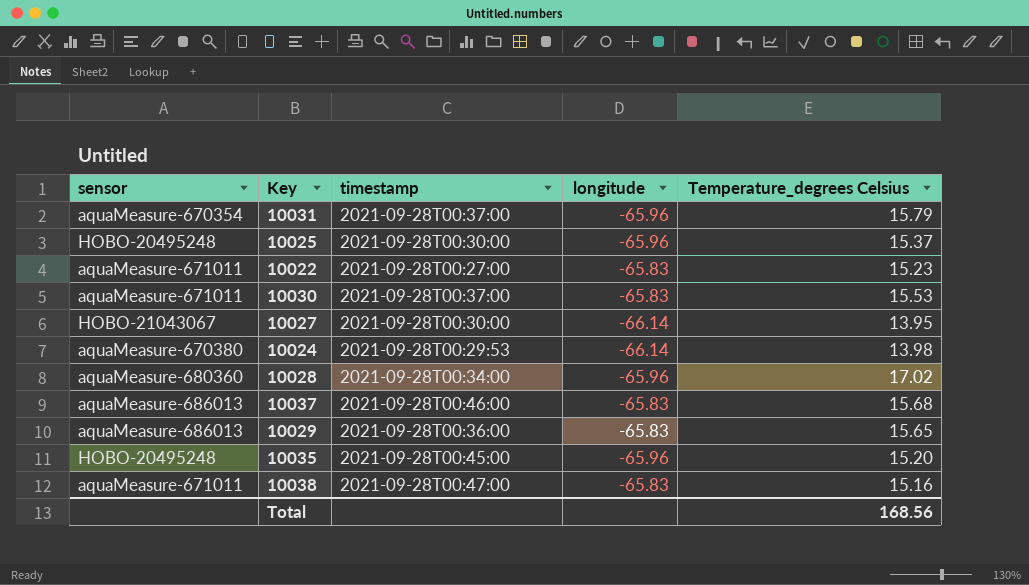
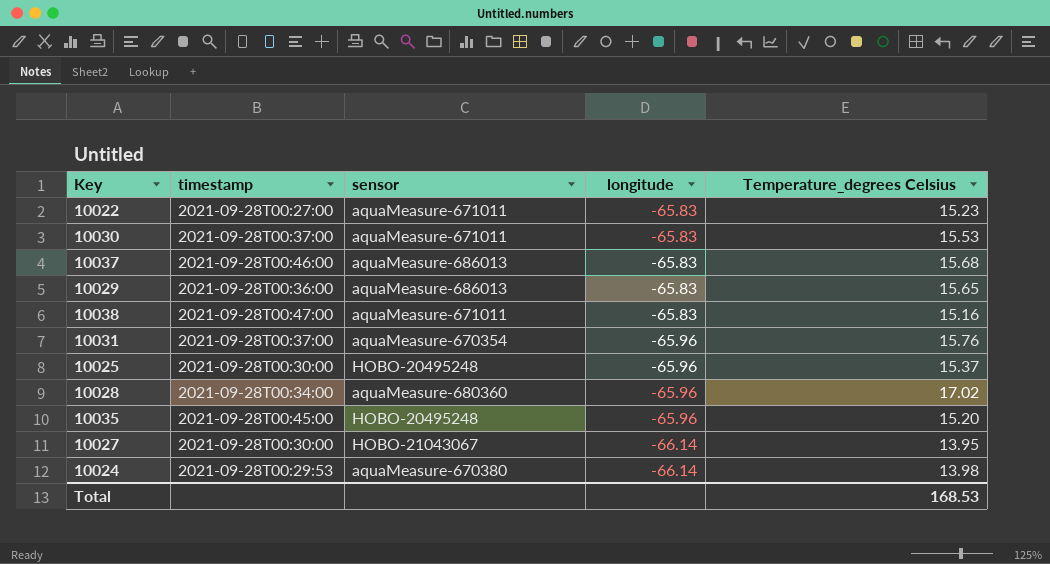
row order: none -> longitude descending
column sensor | position: 1 -> 3
10031 | Temperature_degrees Celsius: 15.79 -> 15.76
Total | Temperature_degrees Celsius: 168.56 -> 168.53

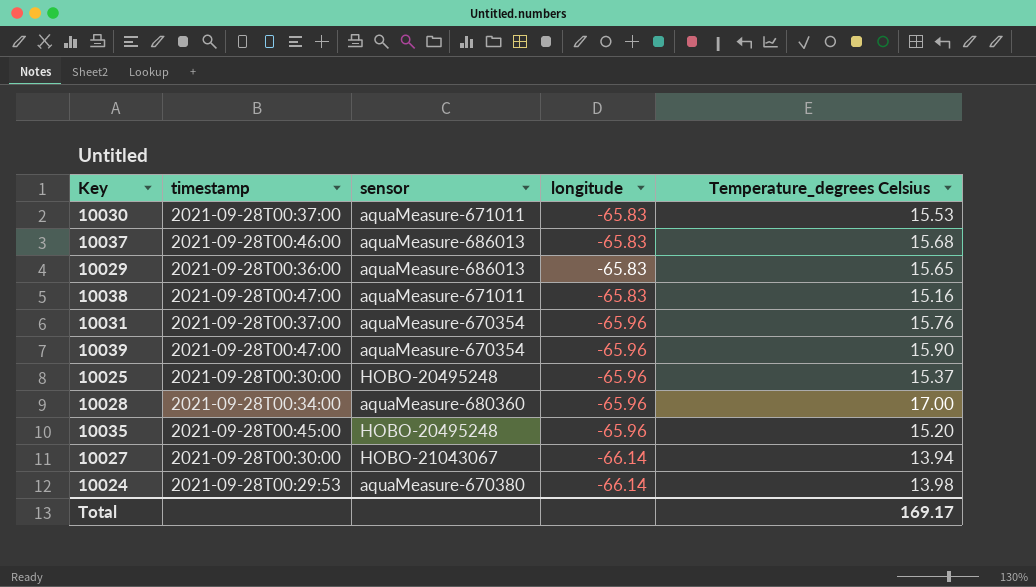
row 10022: 2021-09-28T00:27:00 | aquaMeasure-671011 | -65.83 | 15.23 -> none
row 10039: none -> 2021-09-28T00:47:00 | aquaMeasure-670354 | -65.96 | 15.90
10028 | Temperature_degrees Celsius: 17.02 -> 17.00
10027 | Temperature_degrees Celsius: 13.95 -> 13.94
Total | Temperature_degrees Celsius: 168.53 -> 169.17

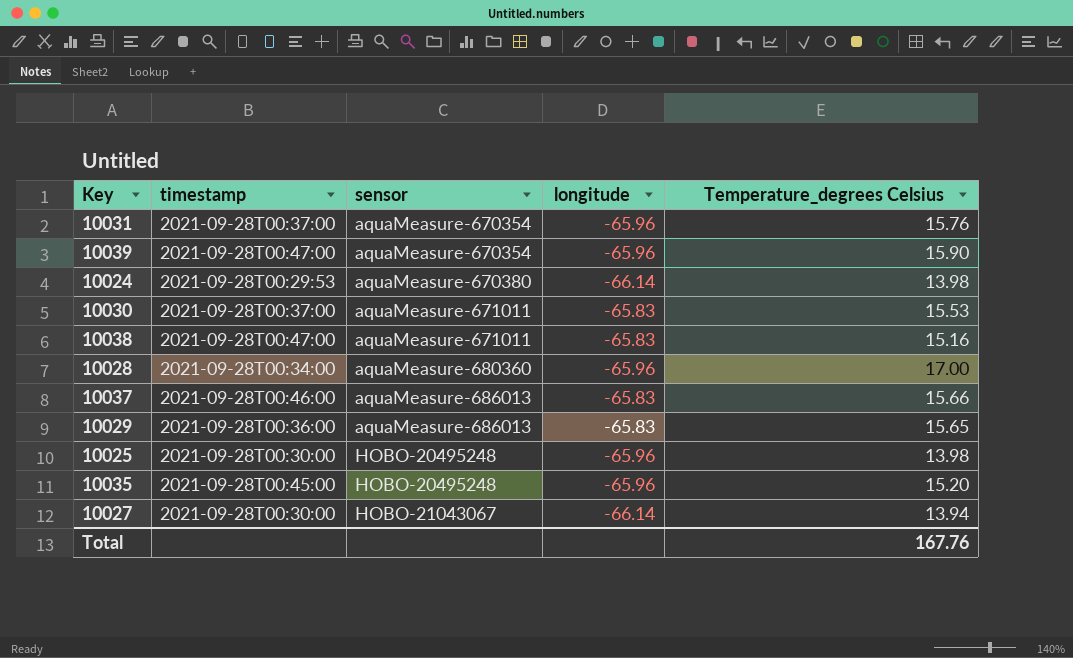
row order: longitude descending -> sensor ascending
10037 | Temperature_degrees Celsius: 15.68 -> 15.66
10025 | Temperature_degrees Celsius: 15.37 -> 13.98
Total | Temperature_degrees Celsius: 169.17 -> 167.76

